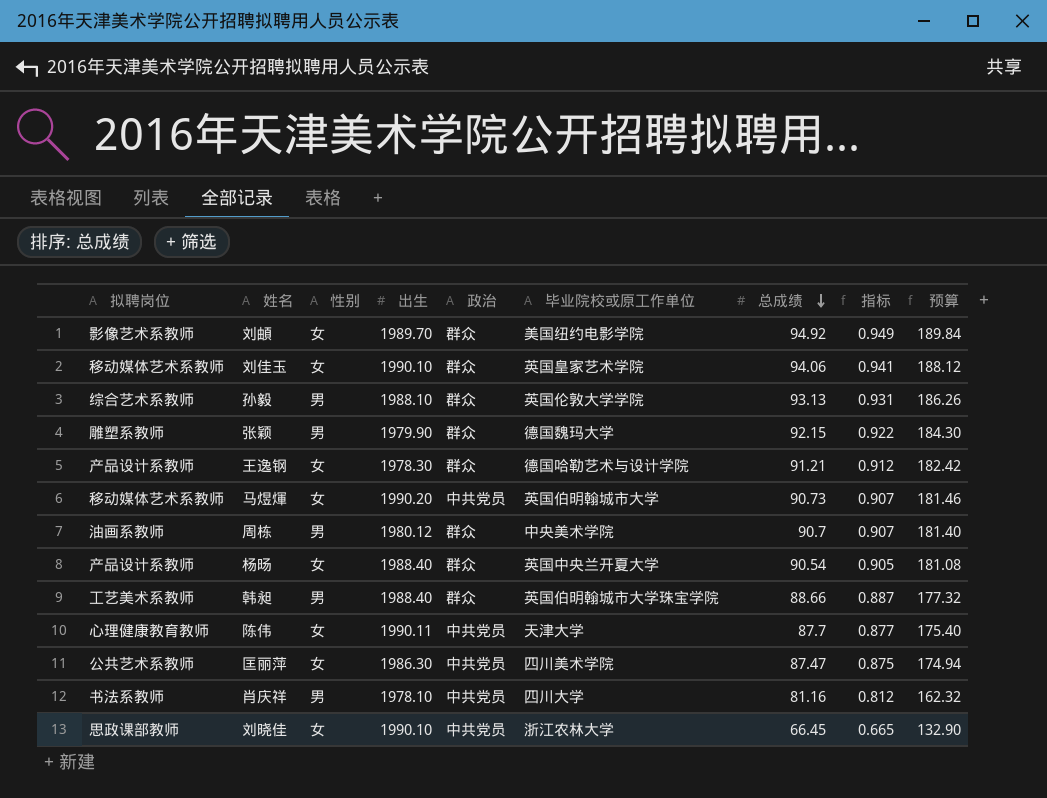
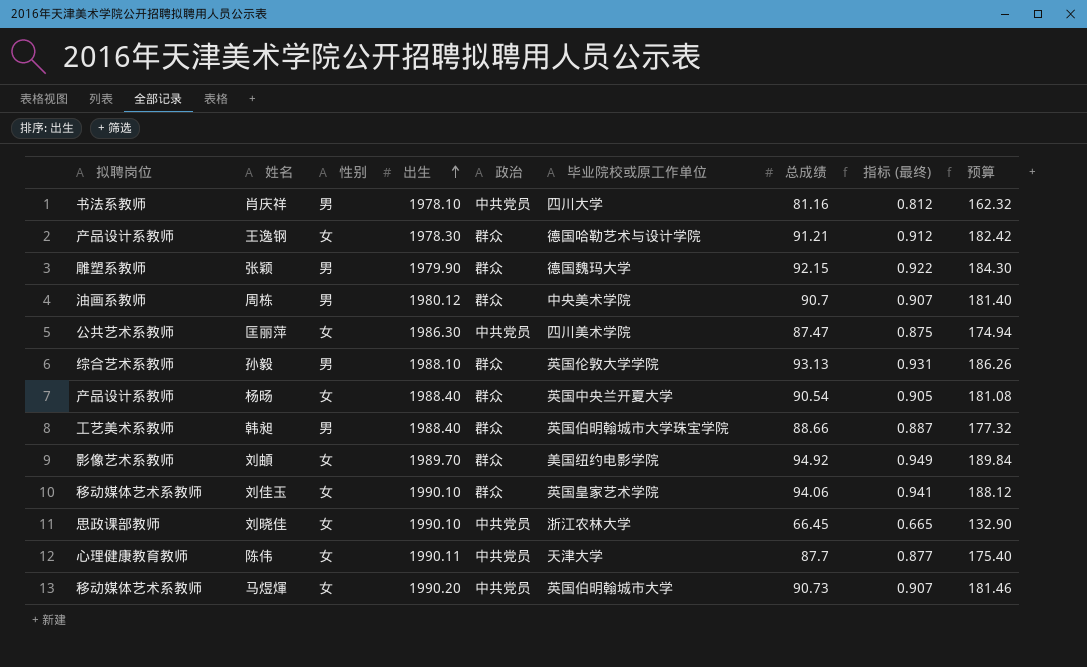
row order: 总成绩 descending -> 出生 ascending
column name: 指标 -> 指标 (最终)

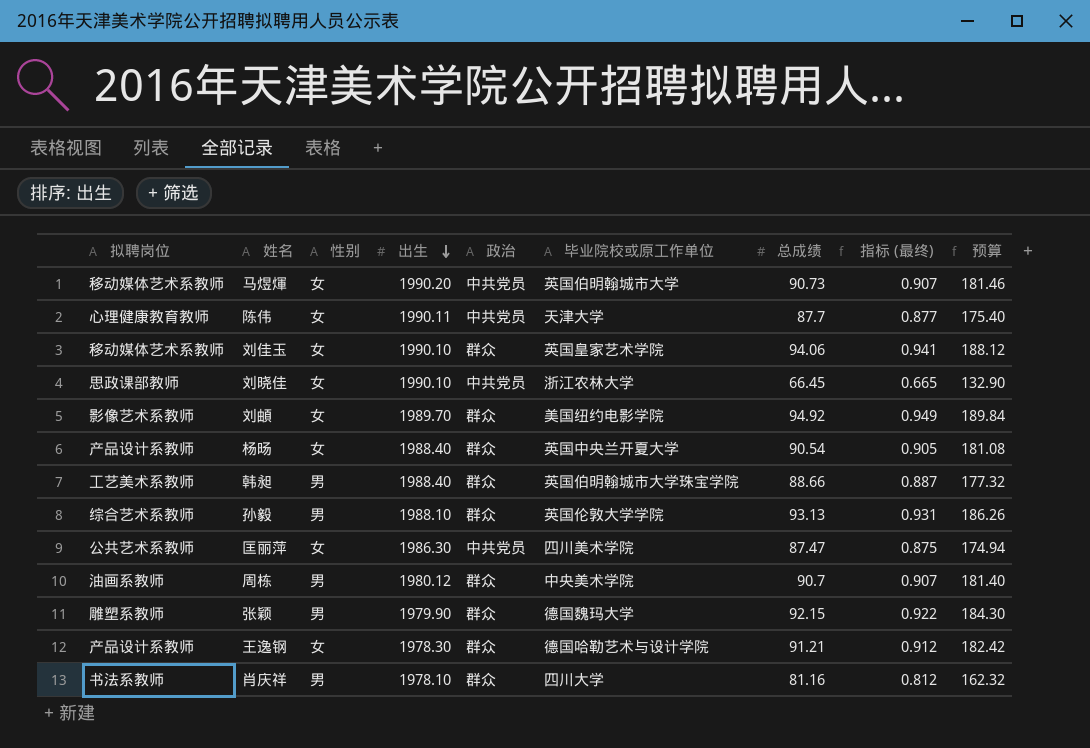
row order: 出生 ascending -> 出生 descending
肖庆祥 | 政治: 中共党员 -> 群众

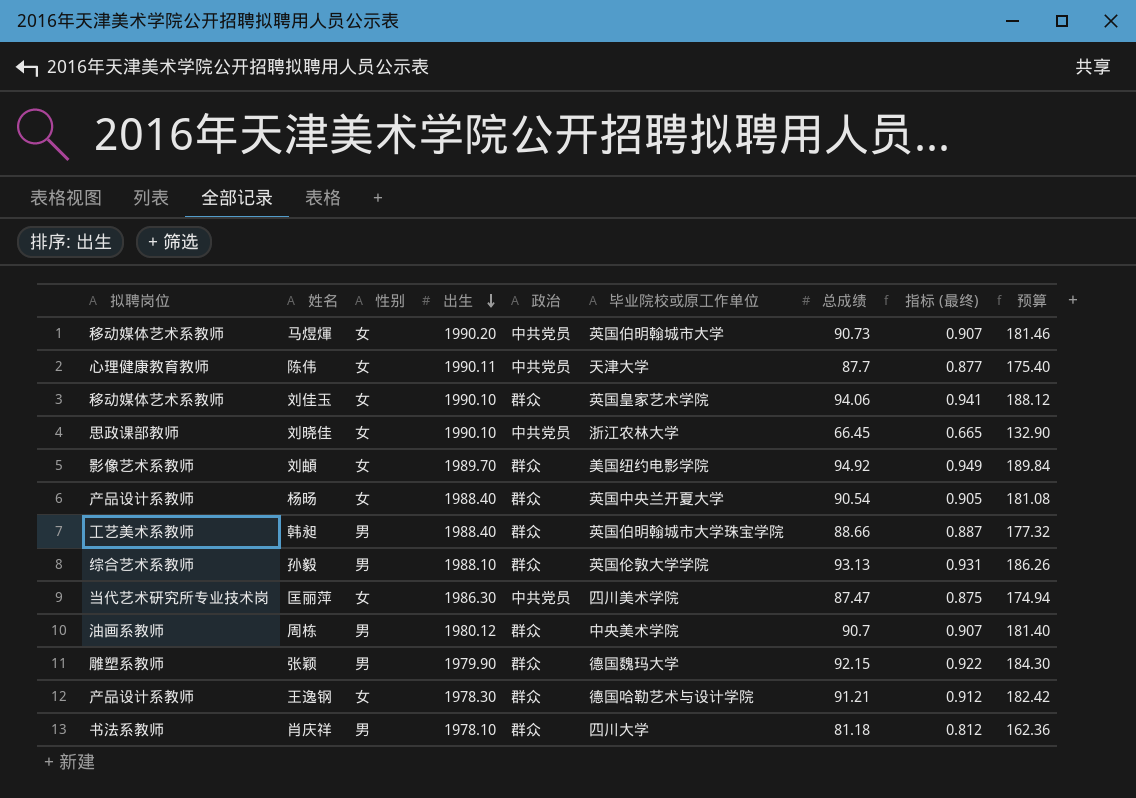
匡丽萍 | 拟聘岗位: 公共艺术系教师 -> 当代艺术研究所专业技术岗
肖庆祥 | 总成绩: 81.16 -> 81.18
肖庆祥 | 预算: 162.32 -> 162.36

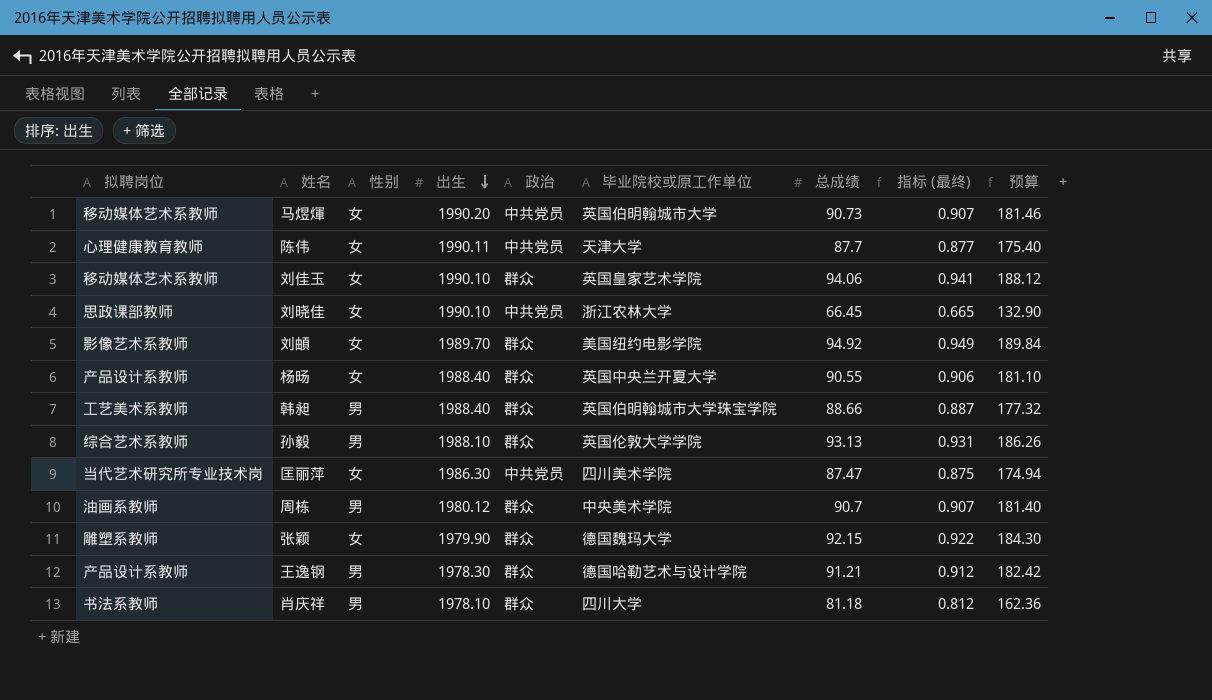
杨旸 | 总成绩: 90.54 -> 90.55
杨旸 | 指标 (最终): 0.905 -> 0.906
杨旸 | 预算: 181.08 -> 181.10
张颖 | 性别: 男 -> 女
王逸钢 | 性别: 女 -> 男

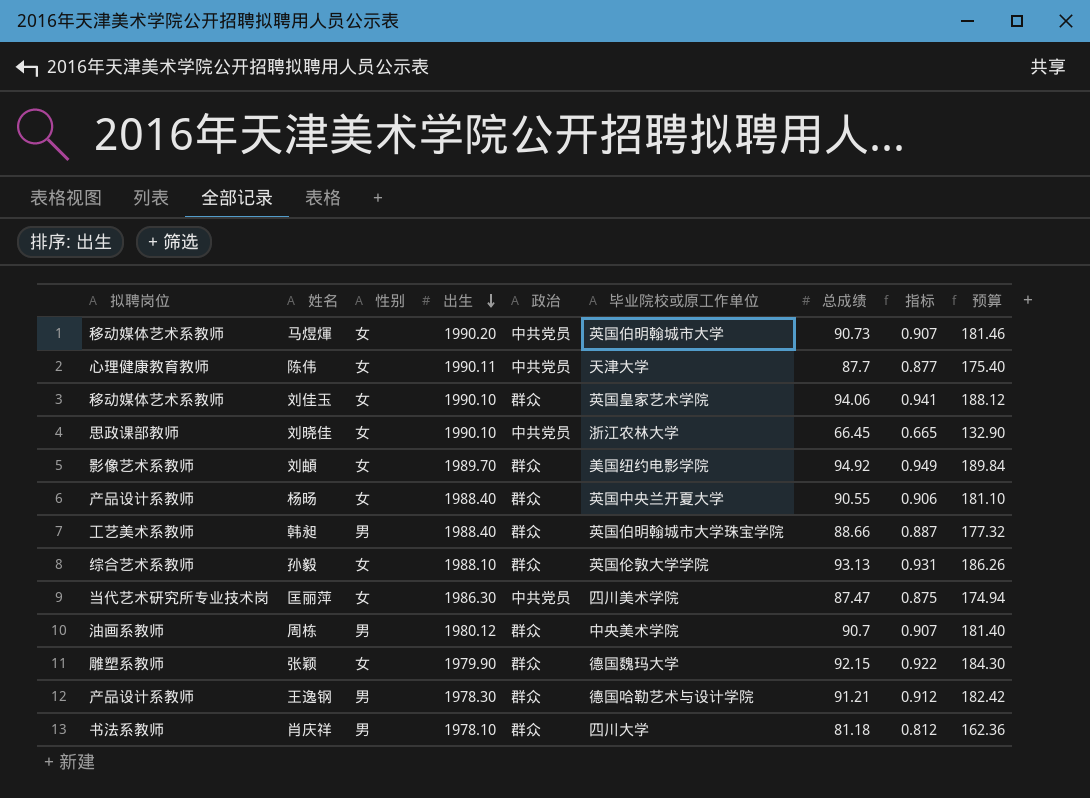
column name: 指标 (最终) -> 指标
孙毅 | 性别: 男 -> 女

